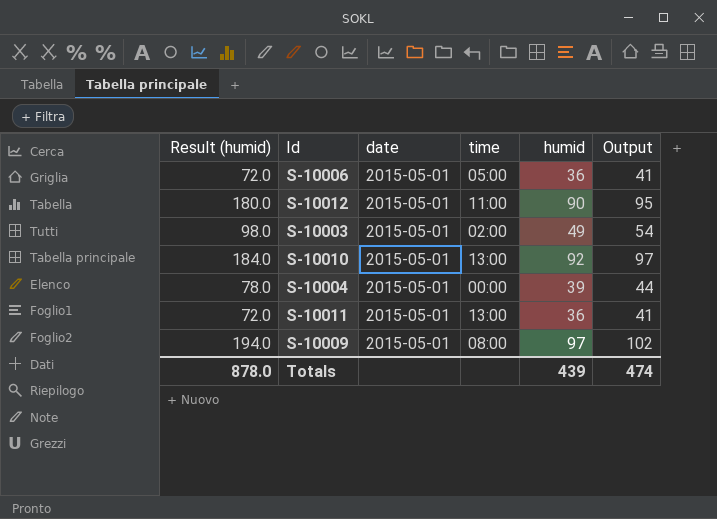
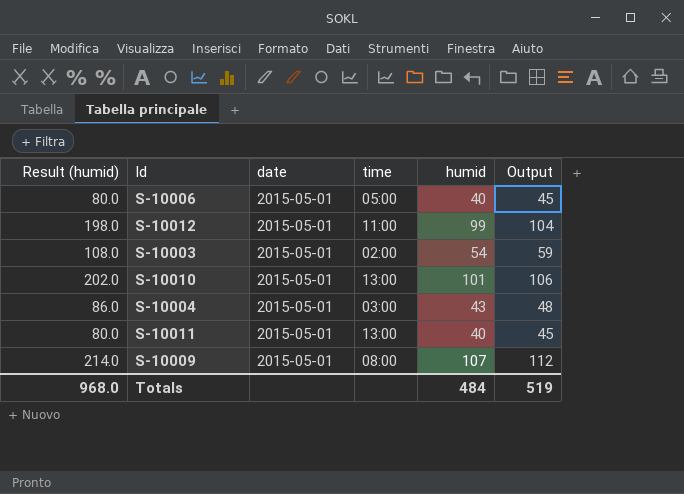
S-10006 | Result (humid): 72.0 -> 80.0
S-10006 | humid: 36 -> 40
S-10006 | Output: 41 -> 45
S-10012 | Result (humid): 180.0 -> 198.0
S-10012 | humid: 90 -> 99
S-10012 | Output: 95 -> 104
S-10003 | Result (humid): 98.0 -> 108.0
S-10003 | humid: 49 -> 54
S-10003 | Output: 54 -> 59
S-10010 | Result (humid): 184.0 -> 202.0
S-10010 | humid: 92 -> 101
S-10010 | Output: 97 -> 106
S-10004 | Result (humid): 78.0 -> 86.0
S-10004 | time: 00:00 -> 03:00
S-10004 | humid: 39 -> 43
S-10004 | Output: 44 -> 48
S-10011 | Result (humid): 72.0 -> 80.0
S-10011 | humid: 36 -> 40
S-10011 | Output: 41 -> 45
S-10009 | Result (humid): 194.0 -> 214.0
S-10009 | humid: 97 -> 107
S-10009 | Output: 102 -> 112
Totals | Result (humid): 878.0 -> 968.0
Totals | humid: 439 -> 484
Totals | Output: 474 -> 519

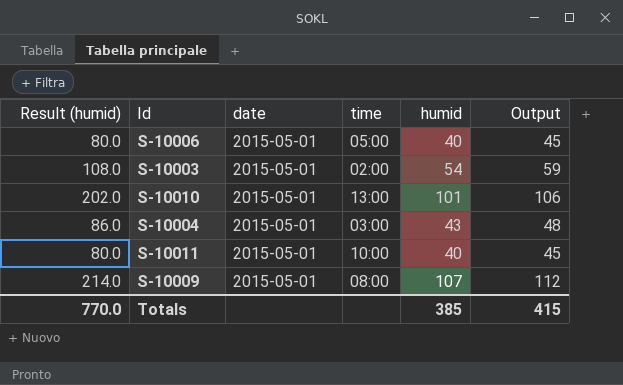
row S-10012: 198.0 | 2015-05-01 | 11:00 | 99 | 104 -> none
S-10011 | time: 13:00 -> 10:00
Totals | Result (humid): 968.0 -> 770.0
Totals | humid: 484 -> 385
Totals | Output: 519 -> 415

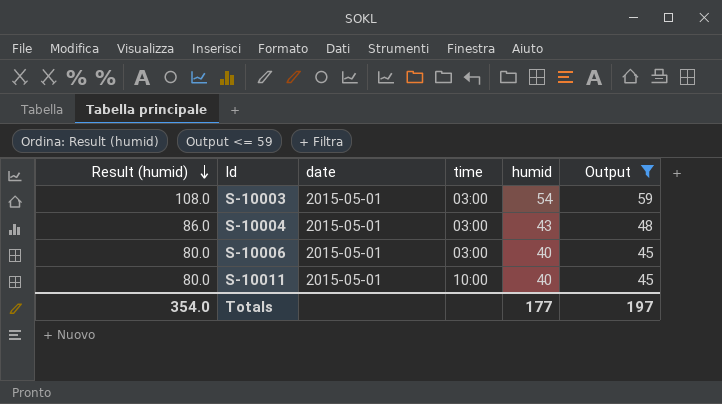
filter: none -> Output <= 59
row order: none -> Result (humid) descending
S-10003 | time: 02:00 -> 03:00
S-10006 | time: 05:00 -> 03:00
Totals | Result (humid): 770.0 -> 354.0
Totals | humid: 385 -> 177
Totals | Output: 415 -> 197

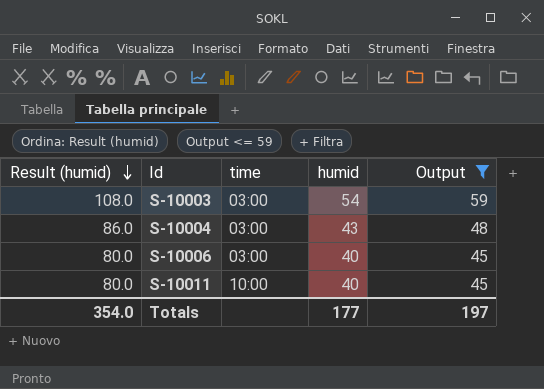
column date | position: 3 -> none

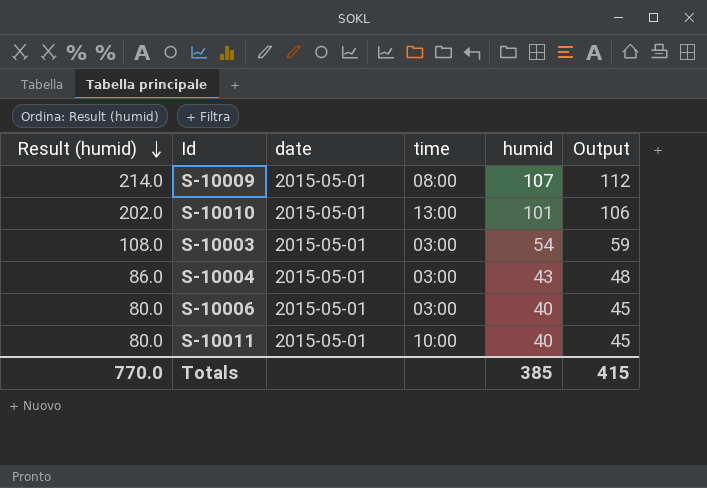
filter: Output <= 59 -> none
column date | position: none -> 3
Totals | Result (humid): 354.0 -> 770.0
Totals | humid: 177 -> 385
Totals | Output: 197 -> 415

